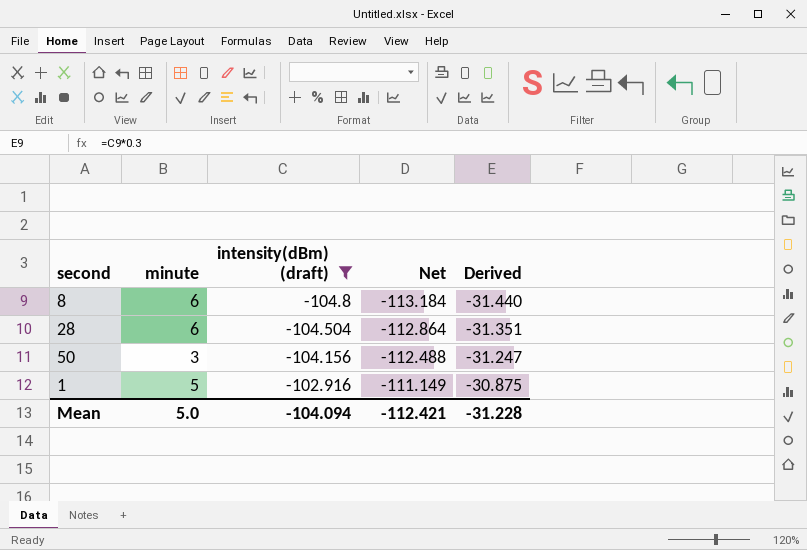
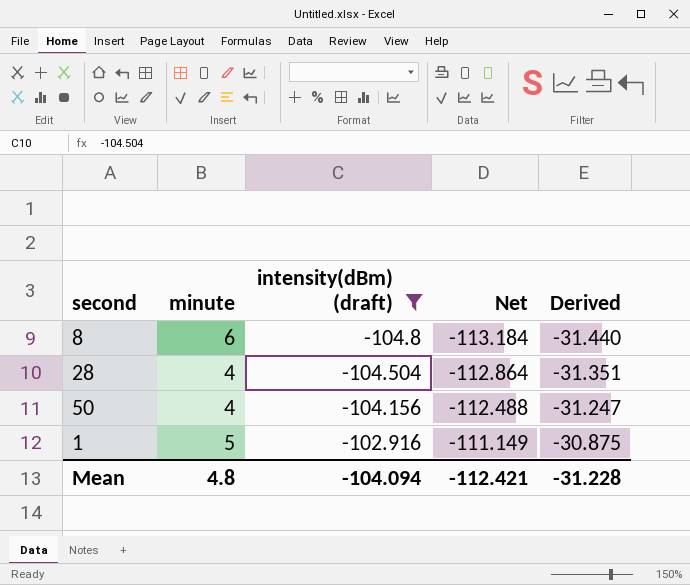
28 | minute: 6 -> 4
50 | minute: 3 -> 4
Mean | minute: 5.0 -> 4.8

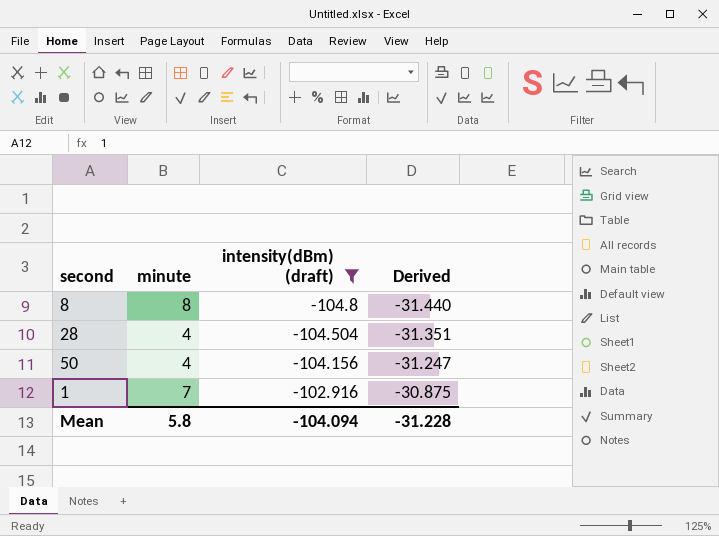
column Net | formula: [intensity(dBm) (draft)] * 1.08 -> none
8 | minute: 6 -> 8
1 | minute: 5 -> 7
Mean | minute: 4.8 -> 5.8

